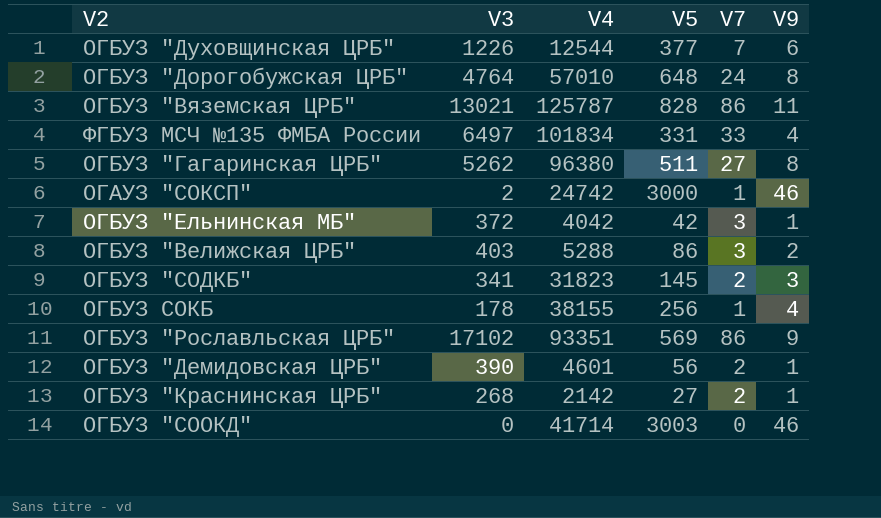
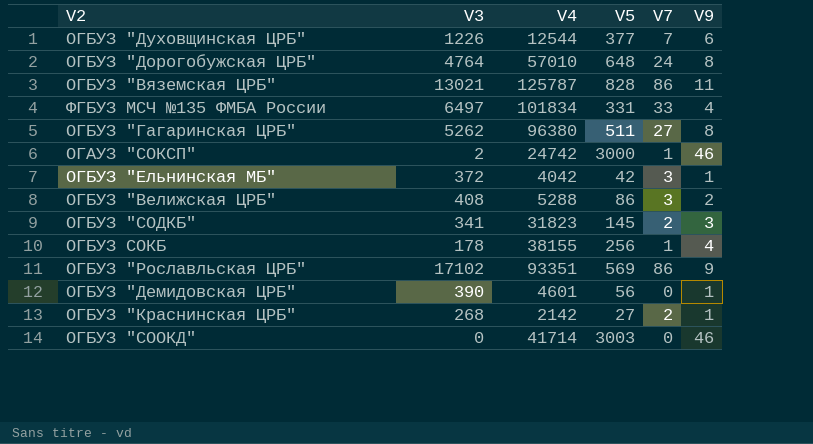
ОГБУЗ "Велижская ЦРБ" | V3: 403 -> 408
ОГБУЗ "Демидовская ЦРБ" | V7: 2 -> 0

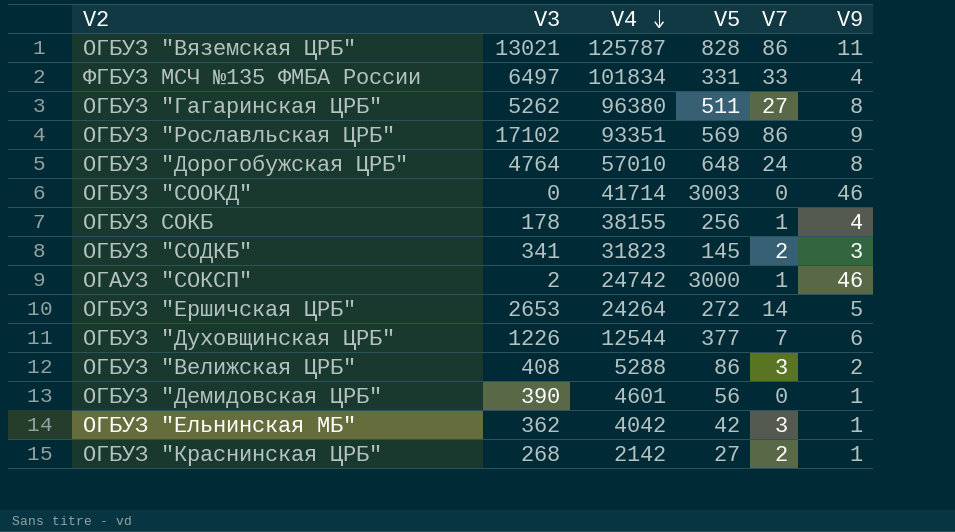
row order: none -> V4 descending
row ОГБУЗ "Ершичская ЦРБ": none -> 2653 | 24264 | 272 | 14 | 5
ОГБУЗ "Ельнинская МБ" | V3: 372 -> 362

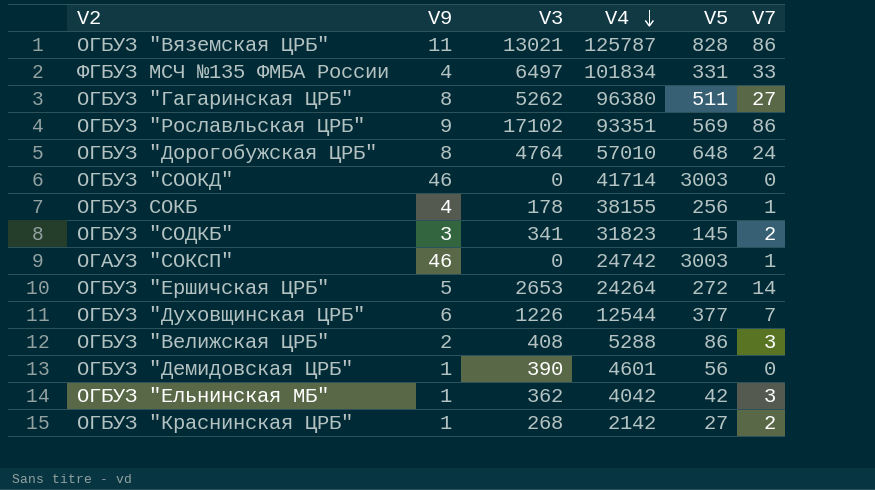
column V9 | position: 6 -> 2
ОГАУЗ "СОКСП" | V3: 2 -> 0
ОГАУЗ "СОКСП" | V5: 3000 -> 3003

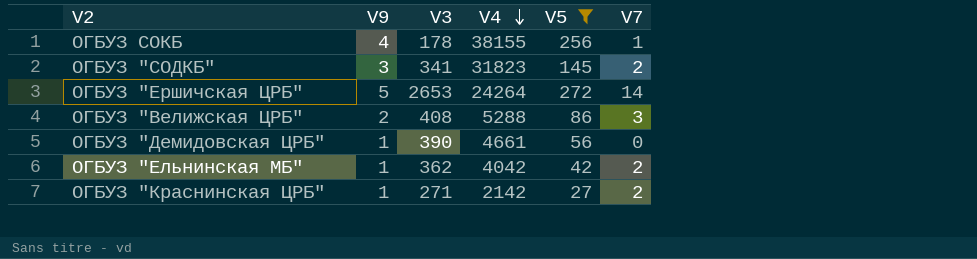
filter: none -> V5 <= 272
ОГБУЗ "Демидовская ЦРБ" | V4: 4601 -> 4661
ОГБУЗ "Ельнинская МБ" | V7: 3 -> 2
ОГБУЗ "Краснинская ЦРБ" | V3: 268 -> 271

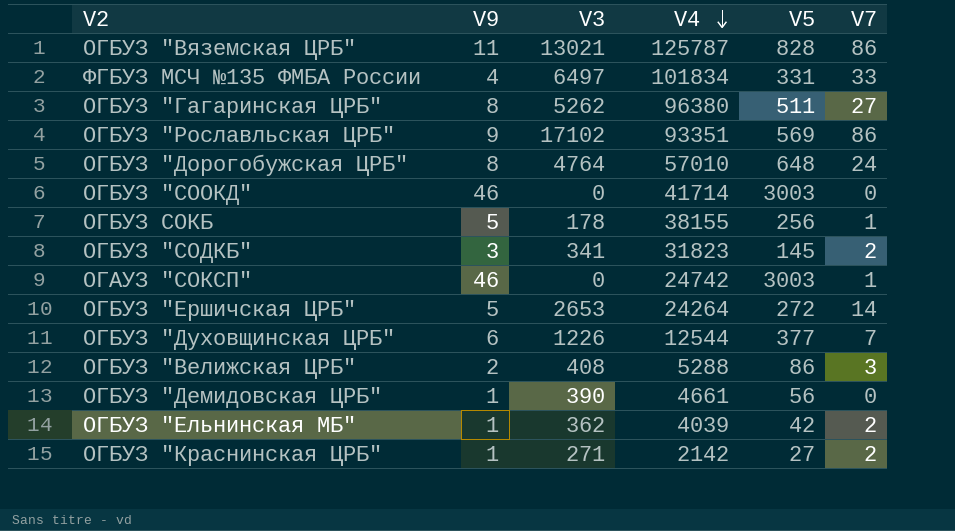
filter: V5 <= 272 -> none
ОГБУЗ СОКБ | V9: 4 -> 5
ОГБУЗ "Ельнинская МБ" | V4: 4042 -> 4039

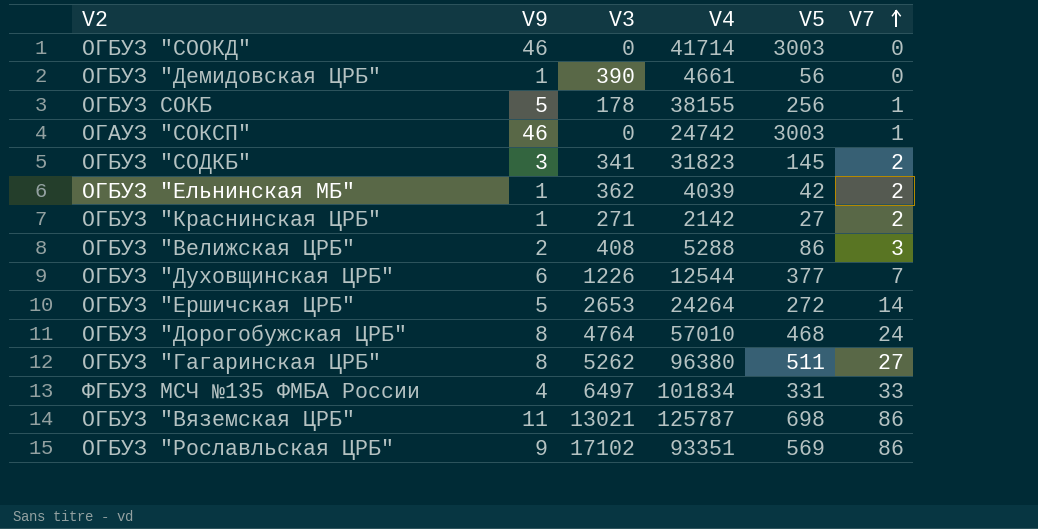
row order: V4 descending -> V7 ascending
ОГБУЗ "Дорогобужская ЦРБ" | V5: 648 -> 468
ОГБУЗ "Вяземская ЦРБ" | V5: 828 -> 698

